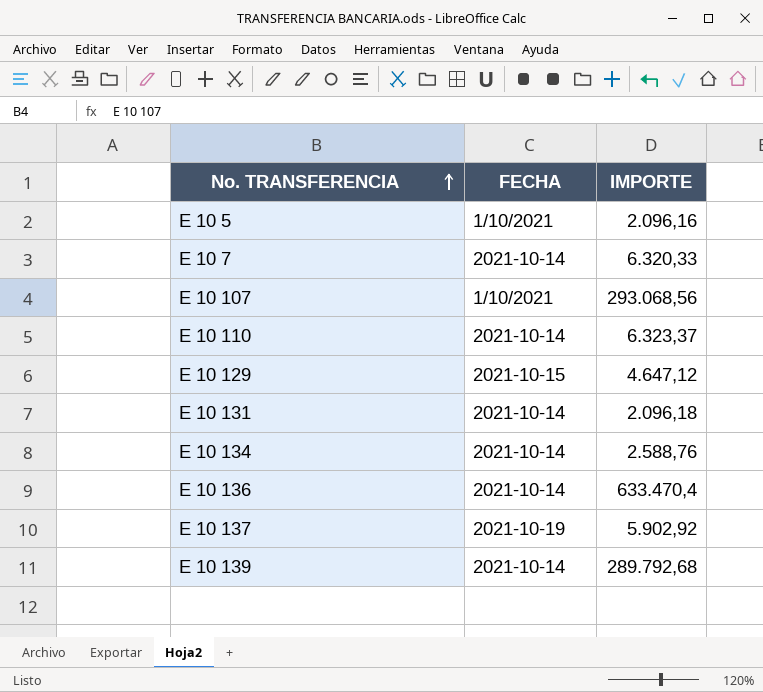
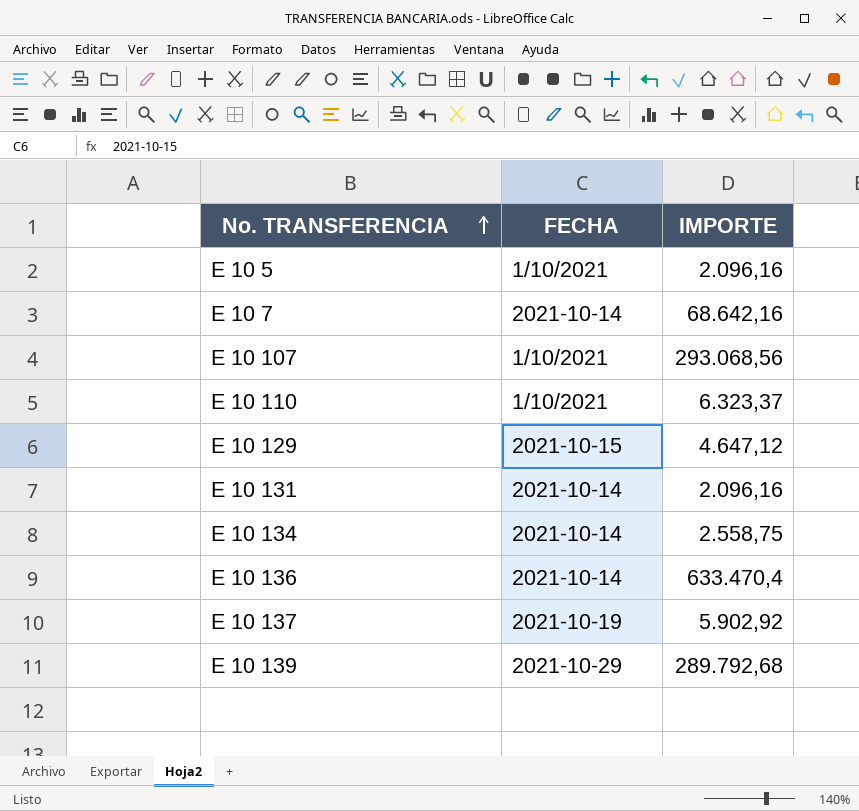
E 10 7 | IMPORTE: 6.320,33 -> 68.642,16
E 10 110 | FECHA: 2021-10-14 -> 1/10/2021
E 10 131 | IMPORTE: 2.096,18 -> 2.096,16
E 10 134 | IMPORTE: 2.588,76 -> 2.558,75
E 10 139 | FECHA: 2021-10-14 -> 2021-10-29

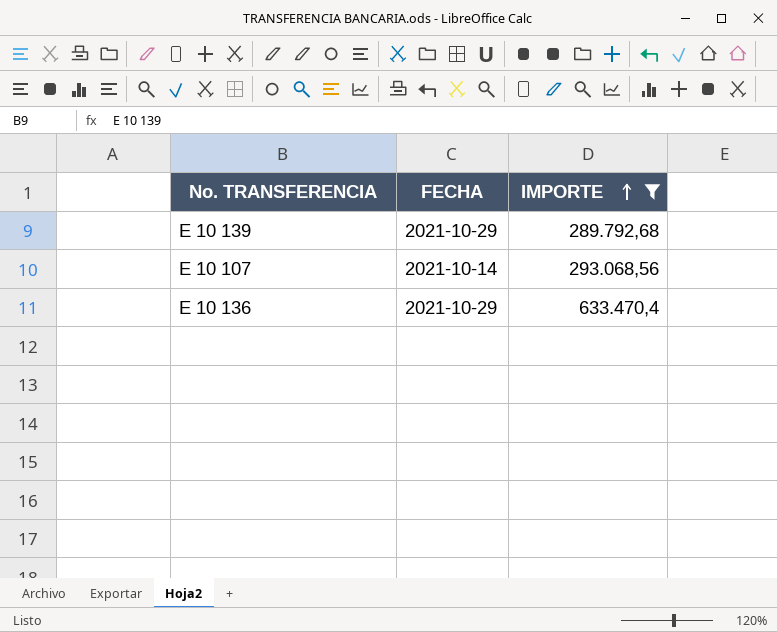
filter: none -> IMPORTE >= 289.792,68
row order: No. TRANSFERENCIA ascending -> IMPORTE ascending
E 10 107 | FECHA: 1/10/2021 -> 2021-10-14
E 10 136 | FECHA: 2021-10-14 -> 2021-10-29

